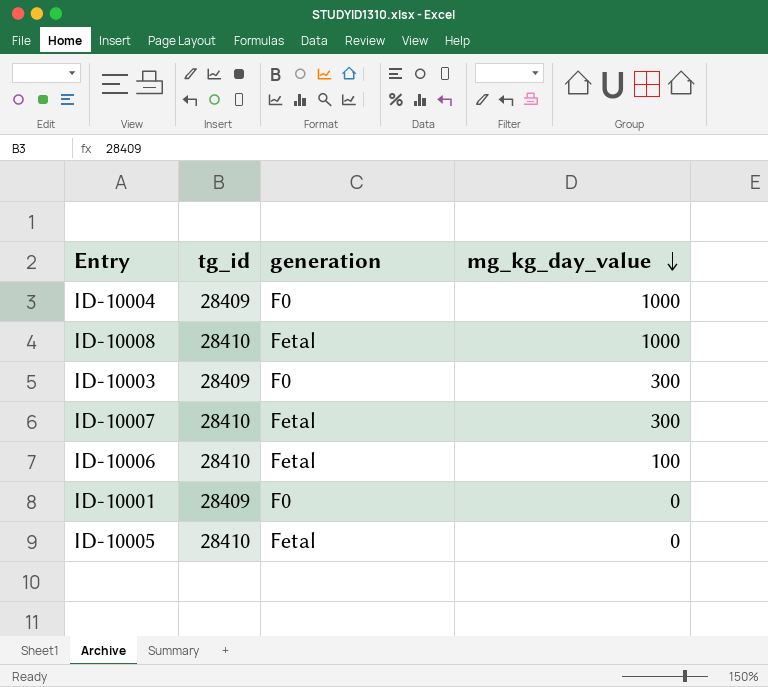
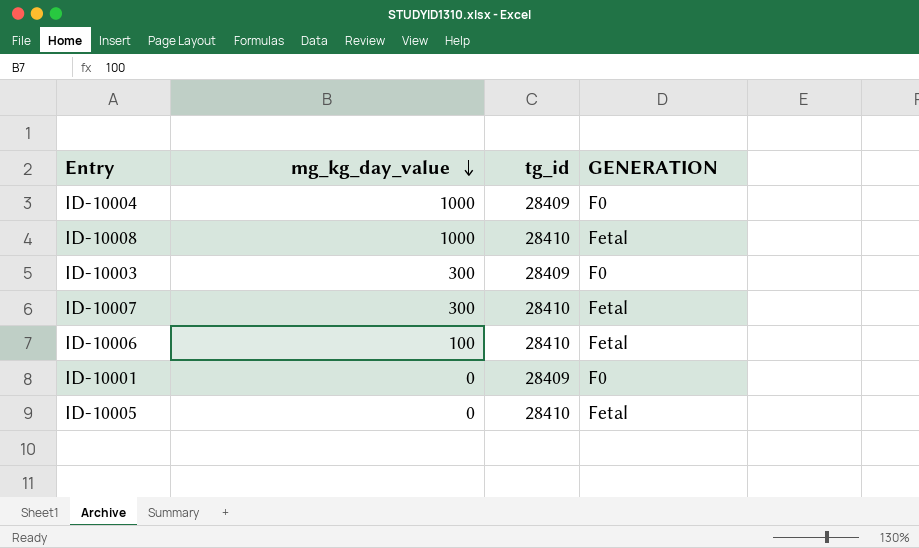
column mg_kg_day_value | position: 4 -> 2
column name: generation -> GENERATION

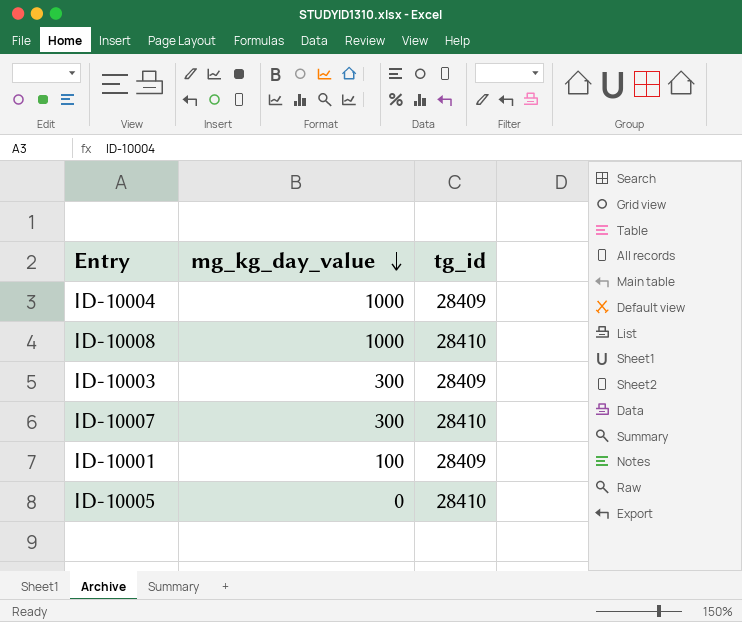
column GENERATION | position: 4 -> none
row ID-10006: 100 | 28410 | Fetal -> none
ID-10001 | mg_kg_day_value: 0 -> 100

